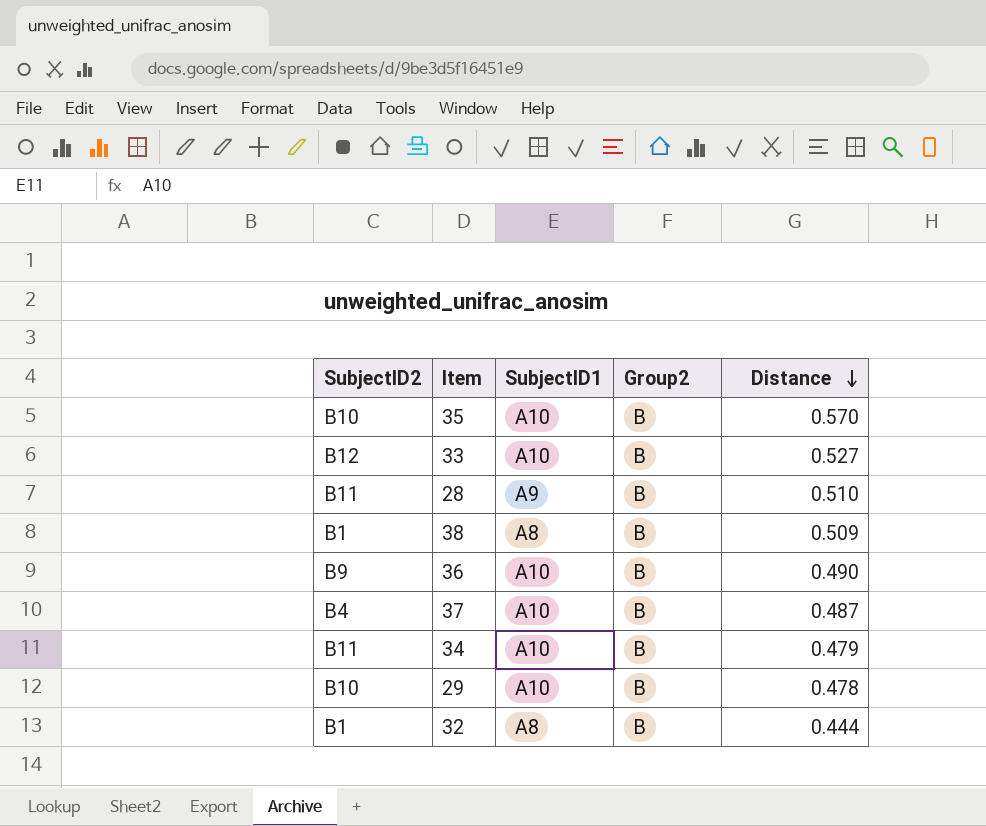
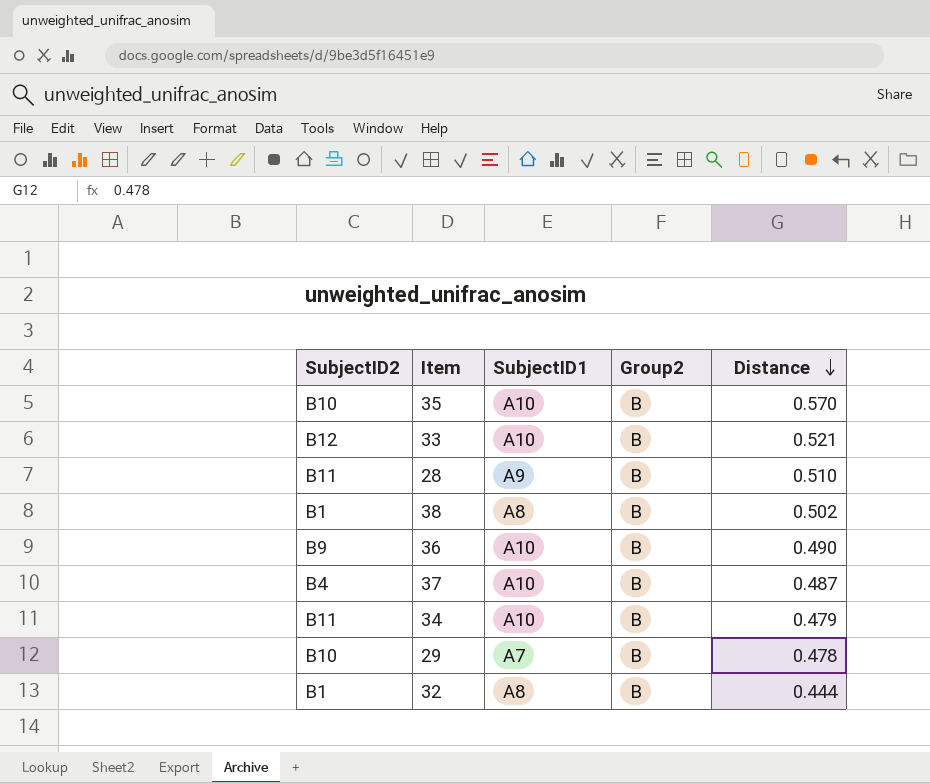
33 | Distance: 0.527 -> 0.521
38 | Distance: 0.509 -> 0.502
29 | SubjectID1: A10 -> A7

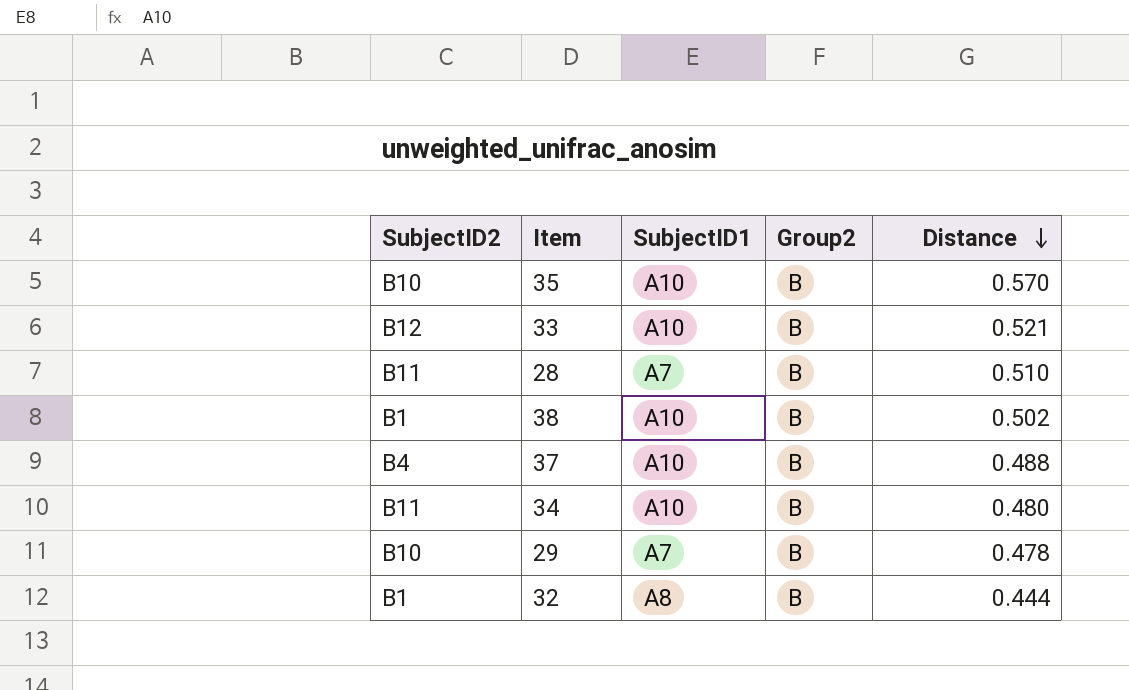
row 36: B9 | A10 | B | 0.490 -> none
28 | SubjectID1: A9 -> A7
38 | SubjectID1: A8 -> A10
37 | Distance: 0.487 -> 0.488
34 | Distance: 0.479 -> 0.480

